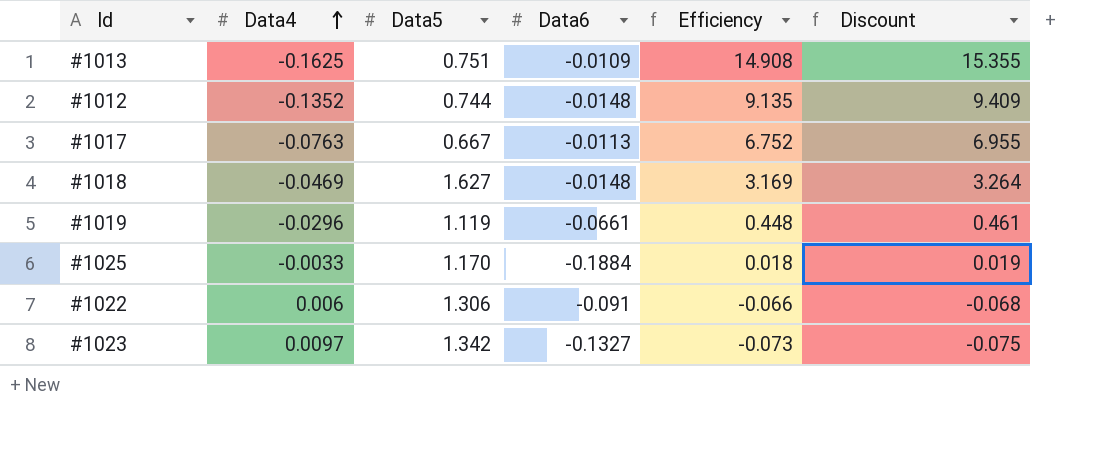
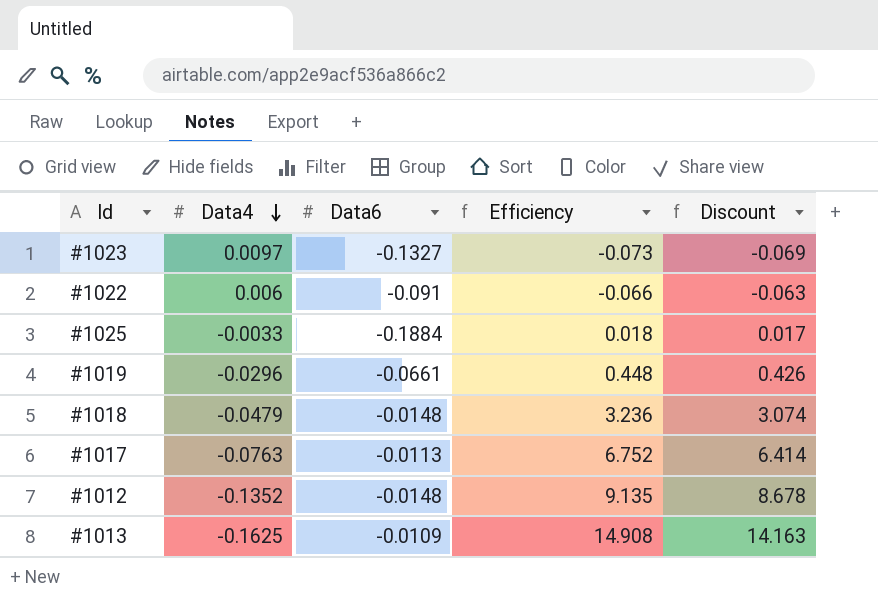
row order: Data4 ascending -> Data4 descending
column Data5 | position: 3 -> none
column Discount | formula: [Efficiency] * 1.03 -> [Efficiency] * 0.95
#1018 | Data4: -0.0469 -> -0.0479
#1018 | Efficiency: 3.169 -> 3.236

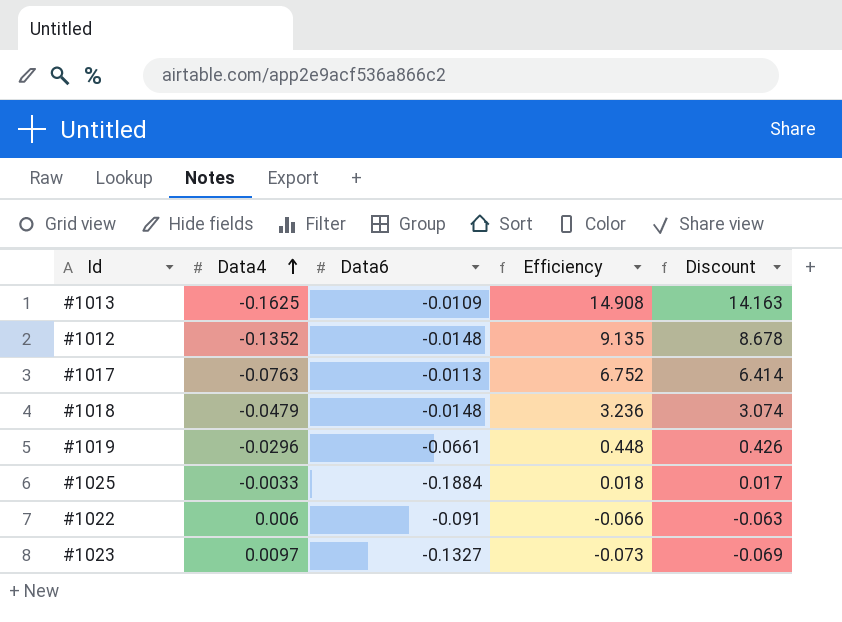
row order: Data4 descending -> Data4 ascending

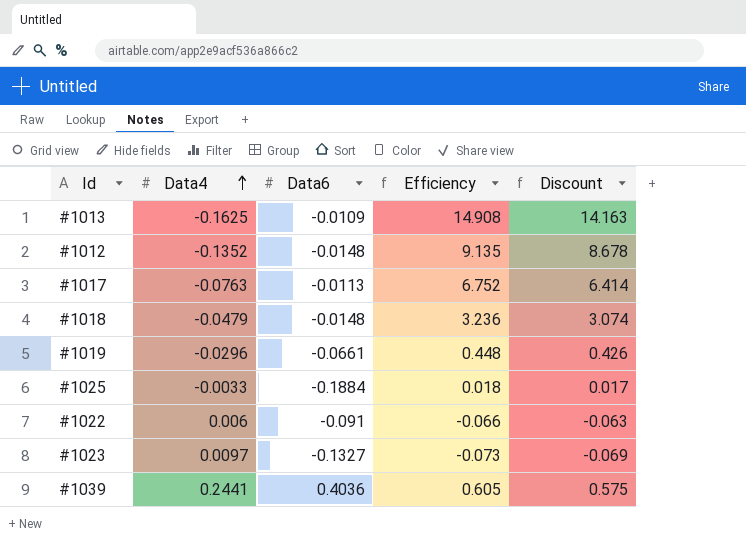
row #1039: none -> 0.2441 | 0.4036 | 0.605 | 0.575

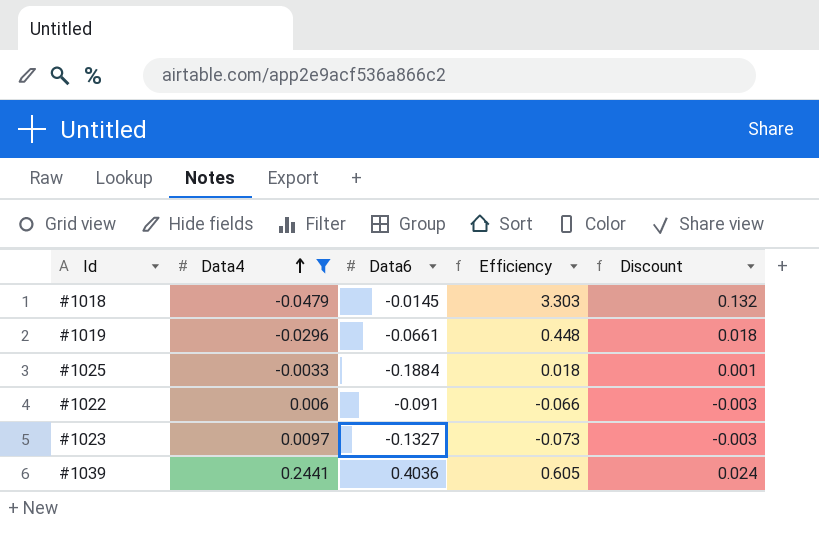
filter: none -> Data4 >= -0.0479
column Discount | formula: [Efficiency] * 0.95 -> [Efficiency] * 0.04
#1018 | Data6: -0.0148 -> -0.0145
#1018 | Efficiency: 3.236 -> 3.303

